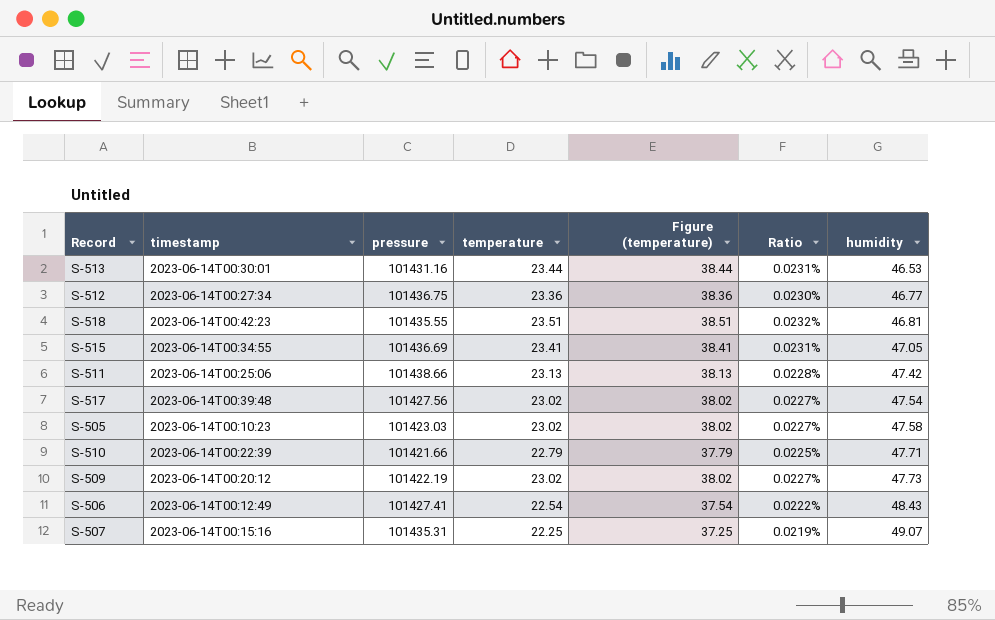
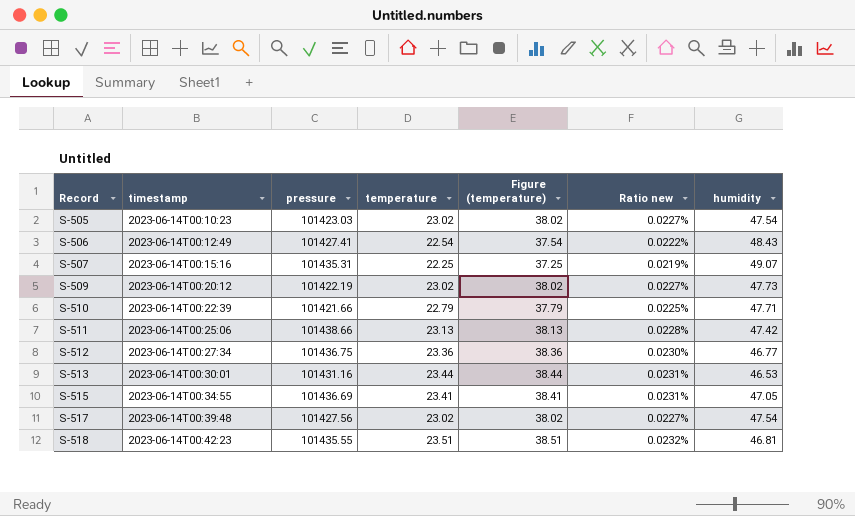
row order: humidity ascending -> Record ascending
column name: Ratio -> Ratio new
S-505 | humidity: 47.58 -> 47.54

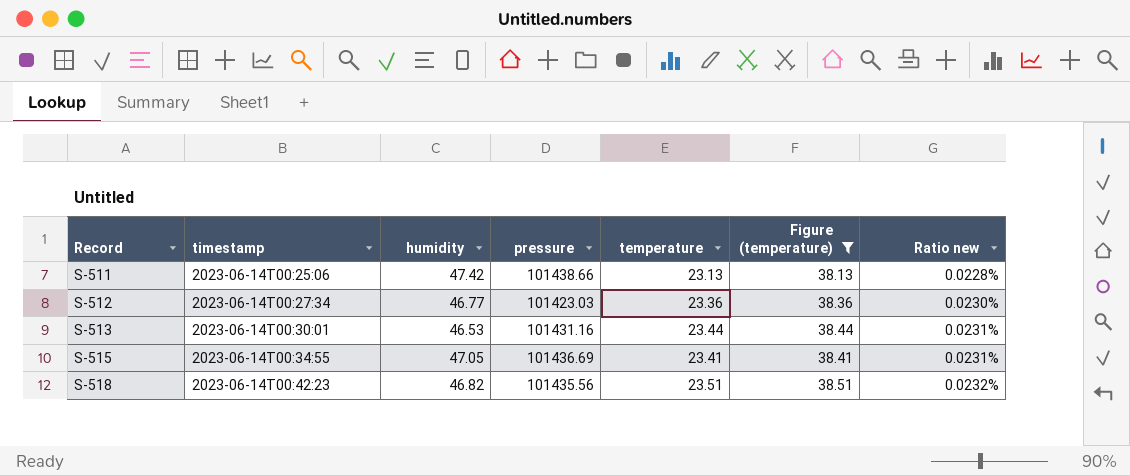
filter: none -> Figure (temperature) >= 38.13
column humidity | position: 7 -> 3
S-512 | pressure: 101436.75 -> 101423.03
S-518 | humidity: 46.81 -> 46.82
S-518 | pressure: 101435.55 -> 101435.56

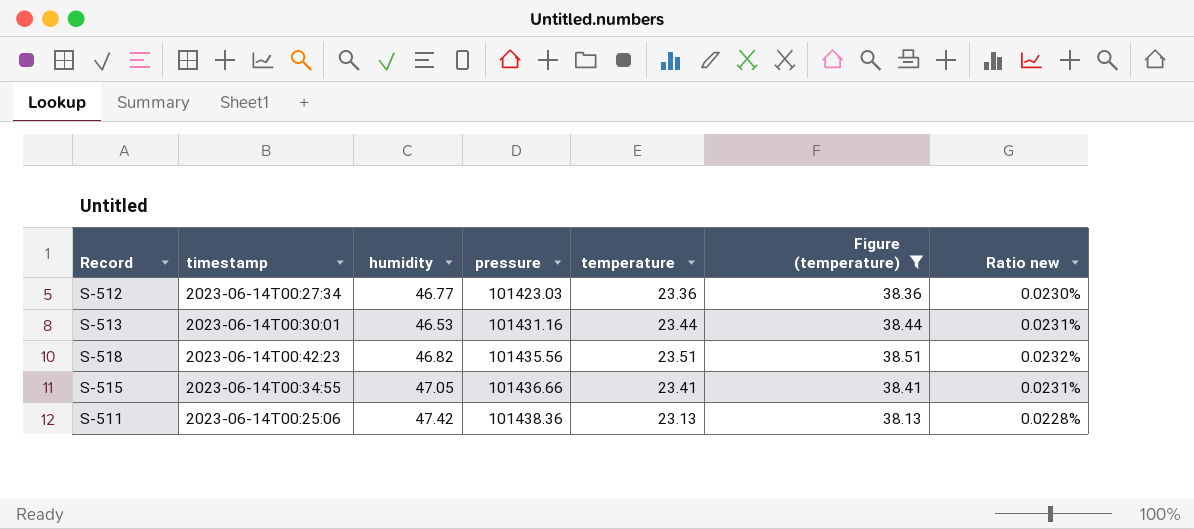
row order: Record ascending -> pressure ascending
S-515 | pressure: 101436.69 -> 101436.66
S-511 | pressure: 101438.66 -> 101438.36

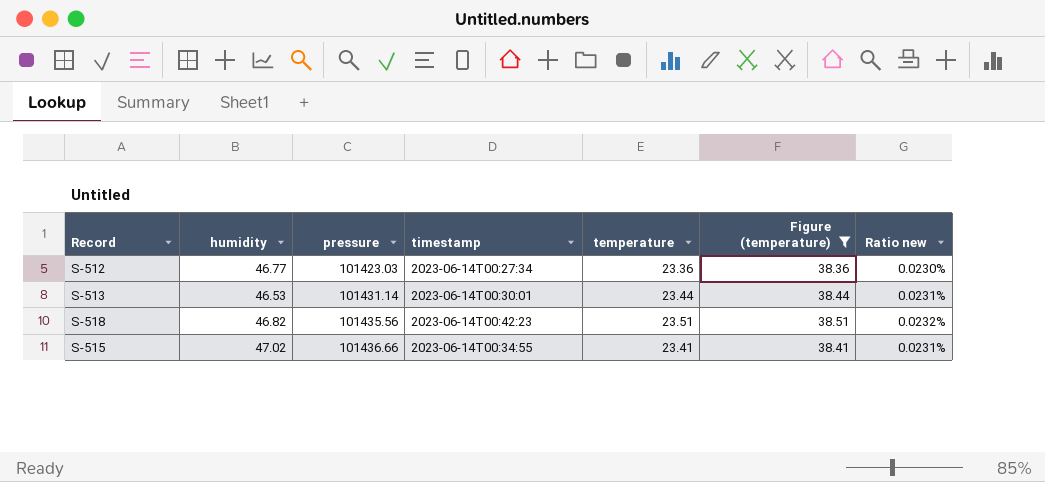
column timestamp | position: 2 -> 4
row S-511: 2023-06-14T00:25:06 | 47.42 | 101438.36 | 23.13 | 38.13 | 0.0228% -> none
S-513 | pressure: 101431.16 -> 101431.14
S-515 | humidity: 47.05 -> 47.02

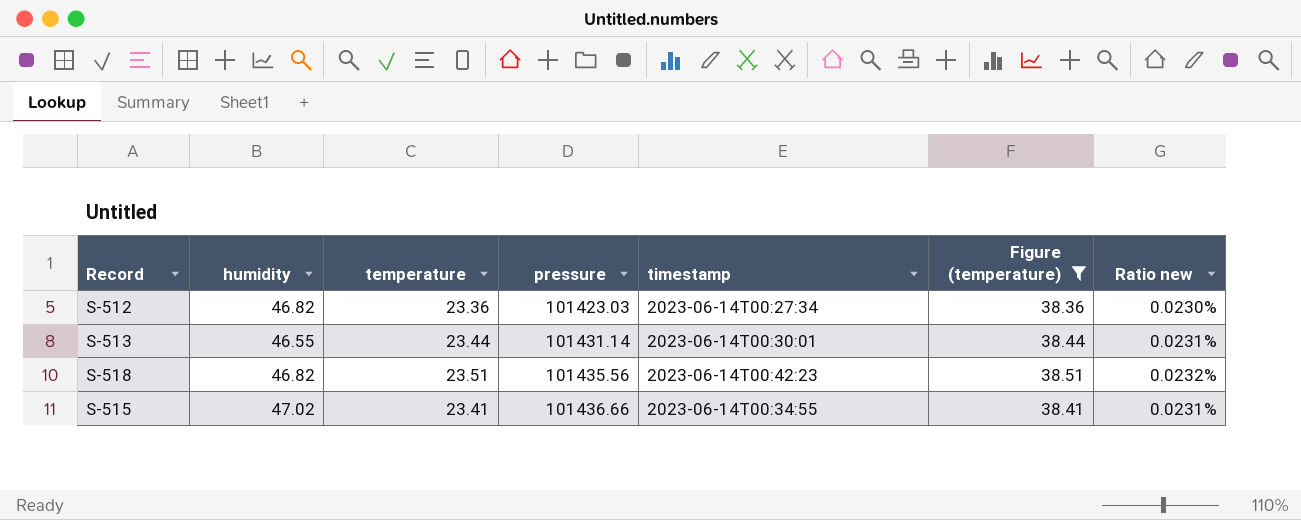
column temperature | position: 5 -> 3
S-512 | humidity: 46.77 -> 46.82
S-513 | humidity: 46.53 -> 46.55

